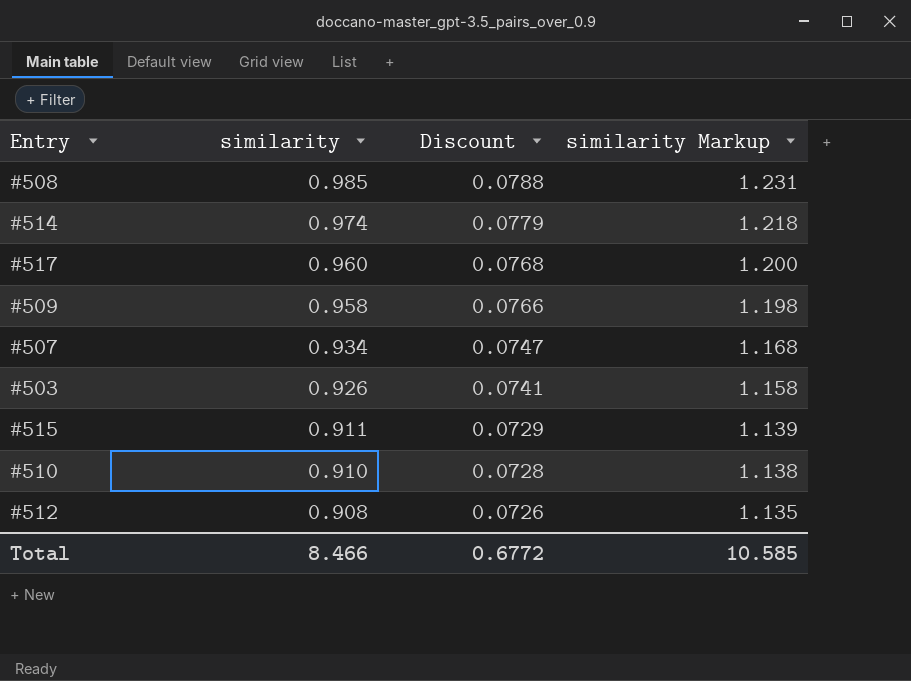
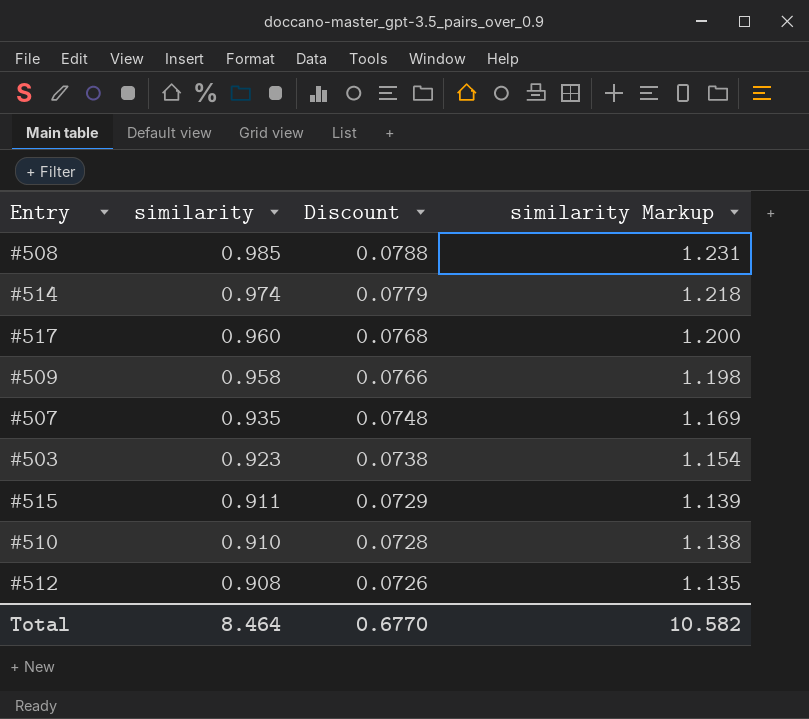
#507 | similarity: 0.934 -> 0.935
#507 | Discount: 0.0747 -> 0.0748
#507 | similarity Markup: 1.168 -> 1.169
#503 | similarity: 0.926 -> 0.923
#503 | Discount: 0.0741 -> 0.0738
#503 | similarity Markup: 1.158 -> 1.154
Total | similarity: 8.466 -> 8.464
Total | Discount: 0.6772 -> 0.6770
Total | similarity Markup: 10.585 -> 10.582

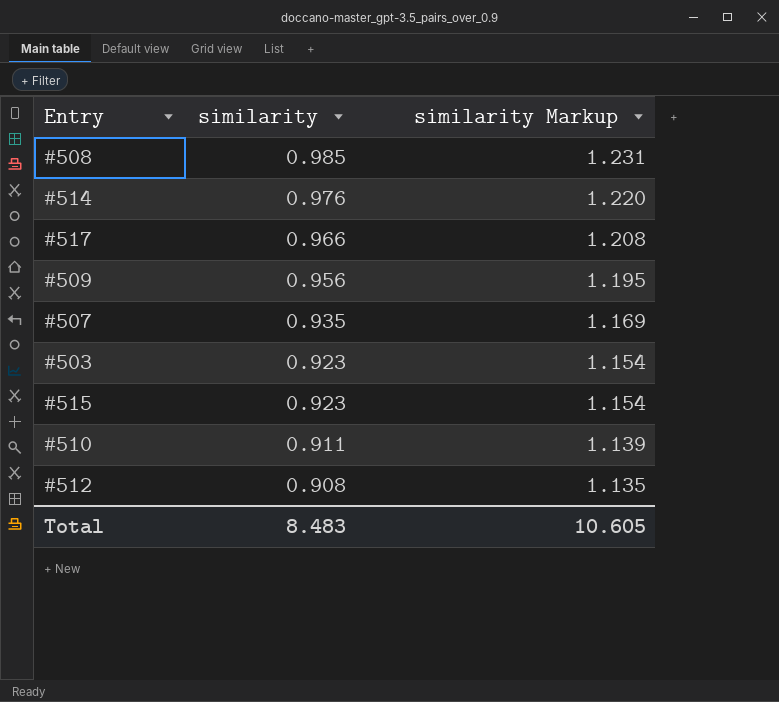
column Discount | formula: [similarity] * 0.08 -> none
#514 | similarity: 0.974 -> 0.976
#514 | similarity Markup: 1.218 -> 1.220
#517 | similarity: 0.960 -> 0.966
#517 | similarity Markup: 1.200 -> 1.208
#509 | similarity: 0.958 -> 0.956
#509 | similarity Markup: 1.198 -> 1.195
#515 | similarity: 0.911 -> 0.923
#515 | similarity Markup: 1.139 -> 1.154
#510 | similarity: 0.910 -> 0.911
#510 | similarity Markup: 1.138 -> 1.139
Total | similarity: 8.464 -> 8.483
Total | similarity Markup: 10.582 -> 10.605

